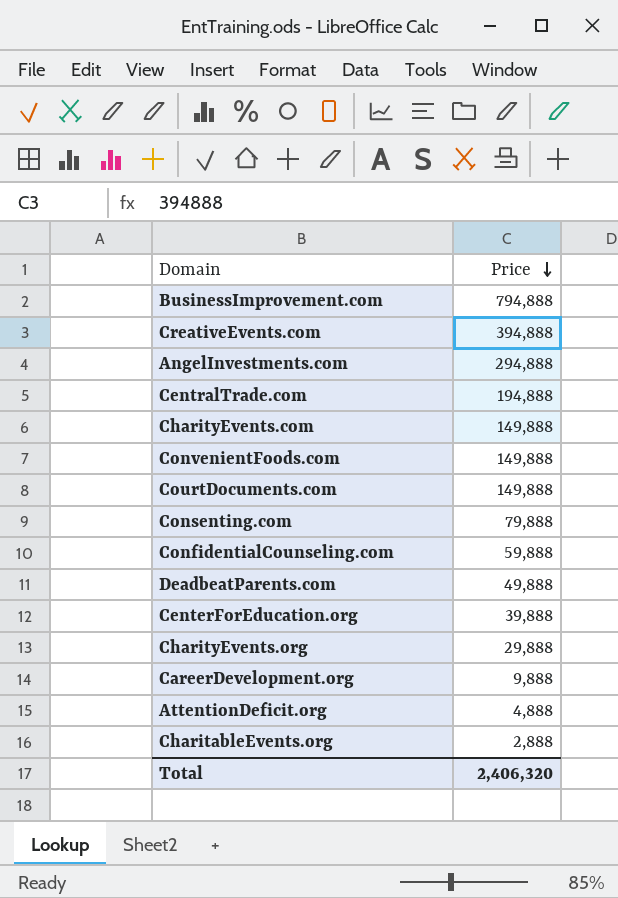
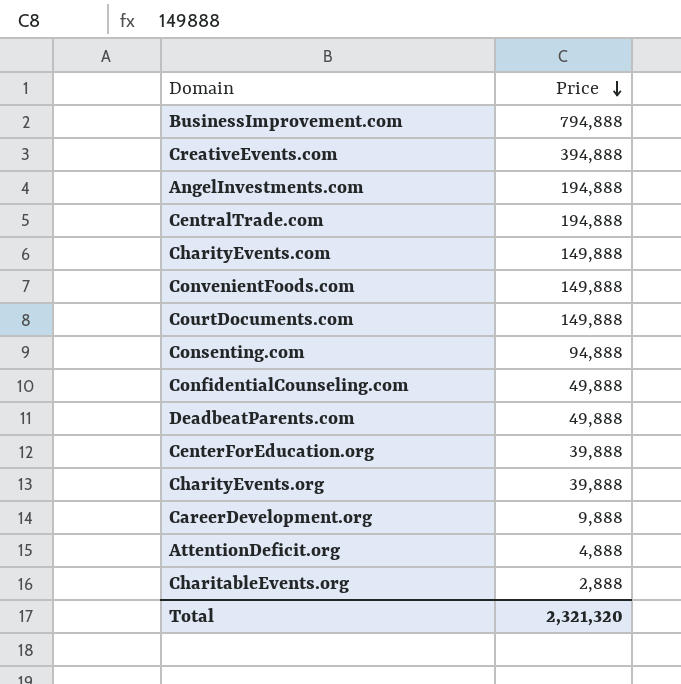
AngelInvestments.com | Price: 294,888 -> 194,888
Consenting.com | Price: 79,888 -> 94,888
ConfidentialCounseling.com | Price: 59,888 -> 49,888
CharityEvents.org | Price: 29,888 -> 39,888
Total | Price: 2,406,320 -> 2,321,320

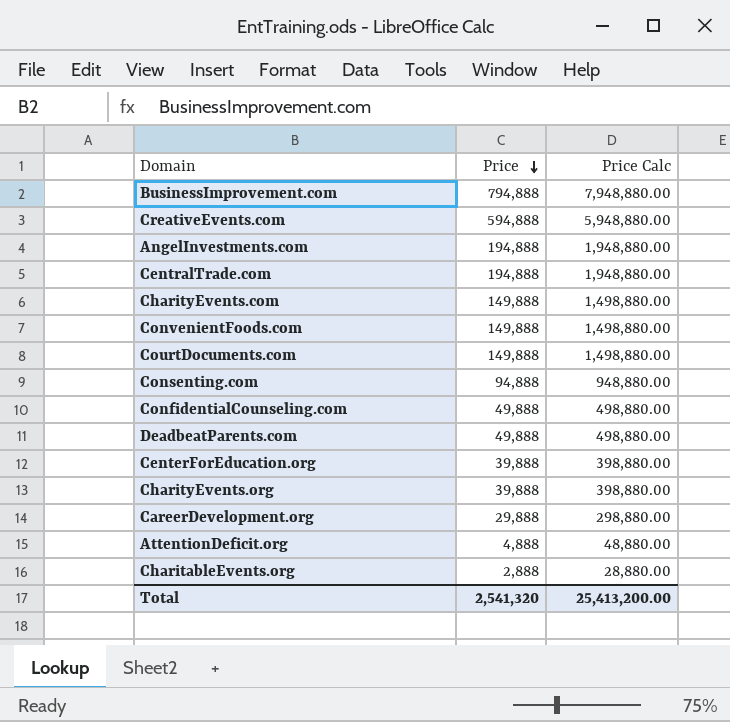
column Price Calc | formula: none -> [Price] * 10
CreativeEvents.com | Price: 394,888 -> 594,888
CareerDevelopment.org | Price: 9,888 -> 29,888
Total | Price: 2,321,320 -> 2,541,320

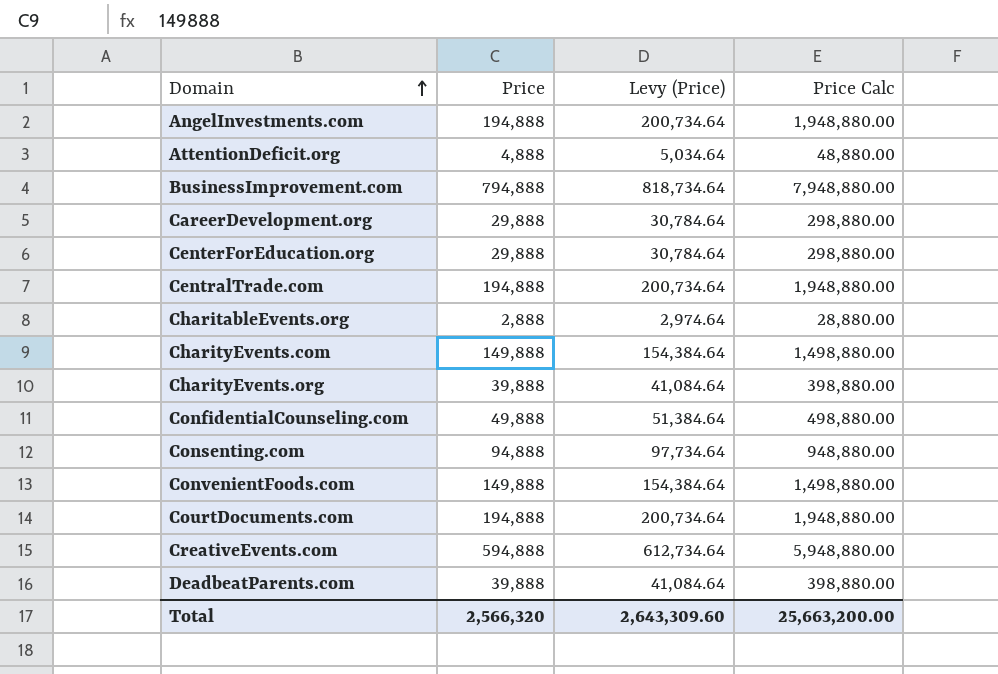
row order: Price descending -> Domain ascending
column Levy (Price) | formula: none -> [Price] * 1.03
CenterForEducation.org | Price: 39,888 -> 29,888
CenterForEducation.org | Price Calc: 398,880.00 -> 298,880.00
CourtDocuments.com | Price: 149,888 -> 194,888
CourtDocuments.com | Price Calc: 1,498,880.00 -> 1,948,880.00
DeadbeatParents.com | Price: 49,888 -> 39,888
DeadbeatParents.com | Price Calc: 498,880.00 -> 398,880.00
Total | Price: 2,541,320 -> 2,566,320
Total | Price Calc: 25,413,200.00 -> 25,663,200.00

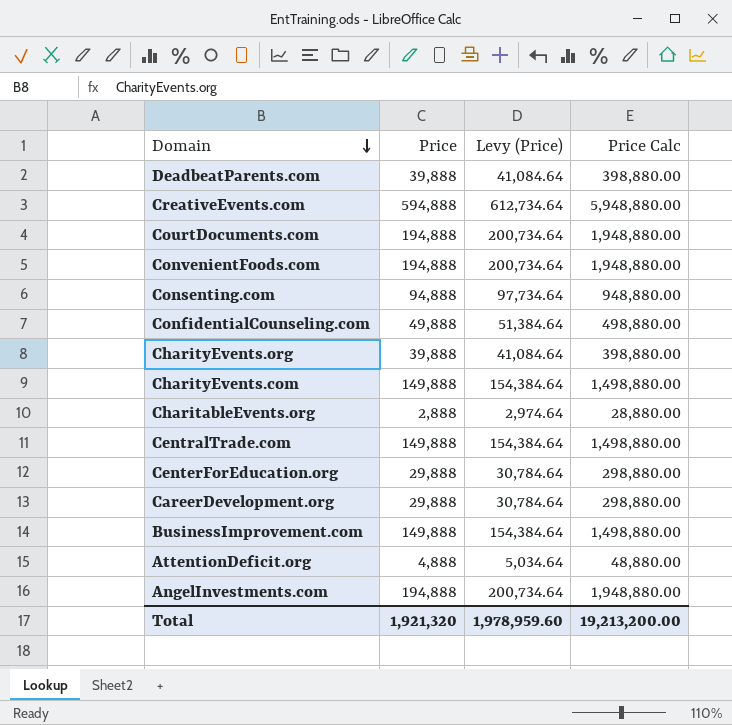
row order: Domain ascending -> Domain descending
ConvenientFoods.com | Price: 149,888 -> 194,888
ConvenientFoods.com | Levy (Price): 154,384.64 -> 200,734.64
ConvenientFoods.com | Price Calc: 1,498,880.00 -> 1,948,880.00
CentralTrade.com | Price: 194,888 -> 149,888
CentralTrade.com | Levy (Price): 200,734.64 -> 154,384.64
CentralTrade.com | Price Calc: 1,948,880.00 -> 1,498,880.00
BusinessImprovement.com | Price: 794,888 -> 149,888
BusinessImprovement.com | Levy (Price): 818,734.64 -> 154,384.64
BusinessImprovement.com | Price Calc: 7,948,880.00 -> 1,498,880.00
Total | Price: 2,566,320 -> 1,921,320
Total | Levy (Price): 2,643,309.60 -> 1,978,959.60
Total | Price Calc: 25,663,200.00 -> 19,213,200.00

